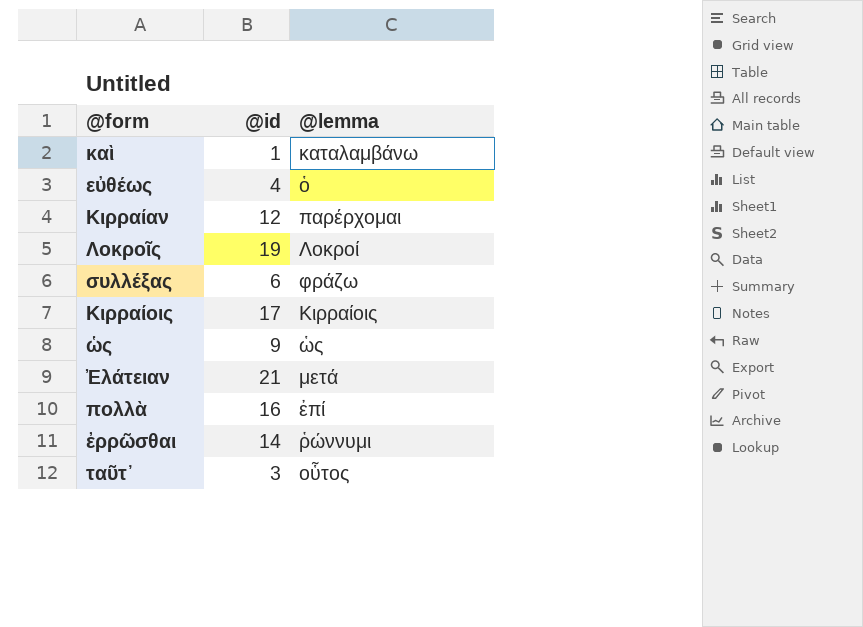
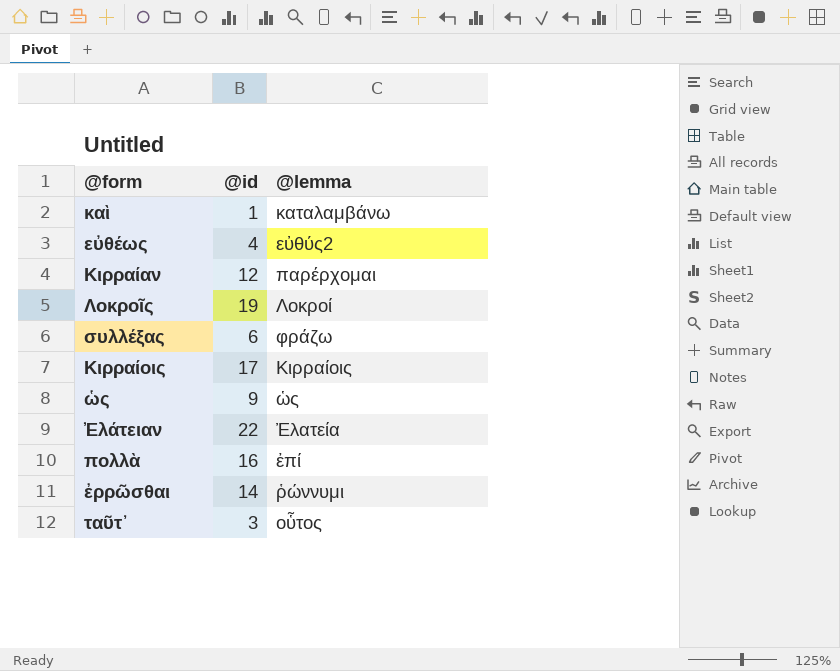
εὐθέως | @lemma: ὁ -> εὐθύς2
Ἐλάτειαν | @id: 21 -> 22
Ἐλάτειαν | @lemma: μετά -> Ἐλατεία

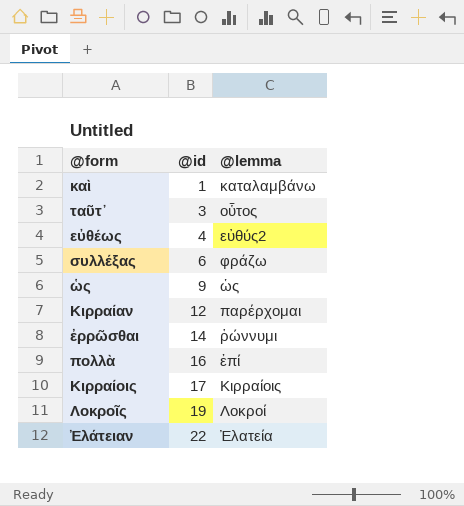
row order: none -> @id ascending

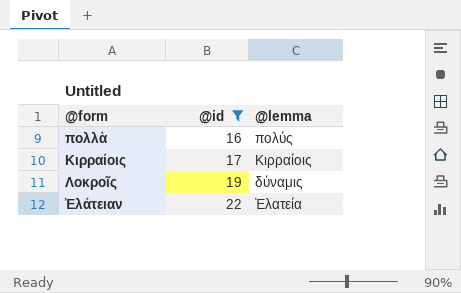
filter: none -> @id >= 16
πολλὰ | @lemma: ἐπί -> πολύς
Λοκροῖς | @lemma: Λοκροί -> δύναμις

